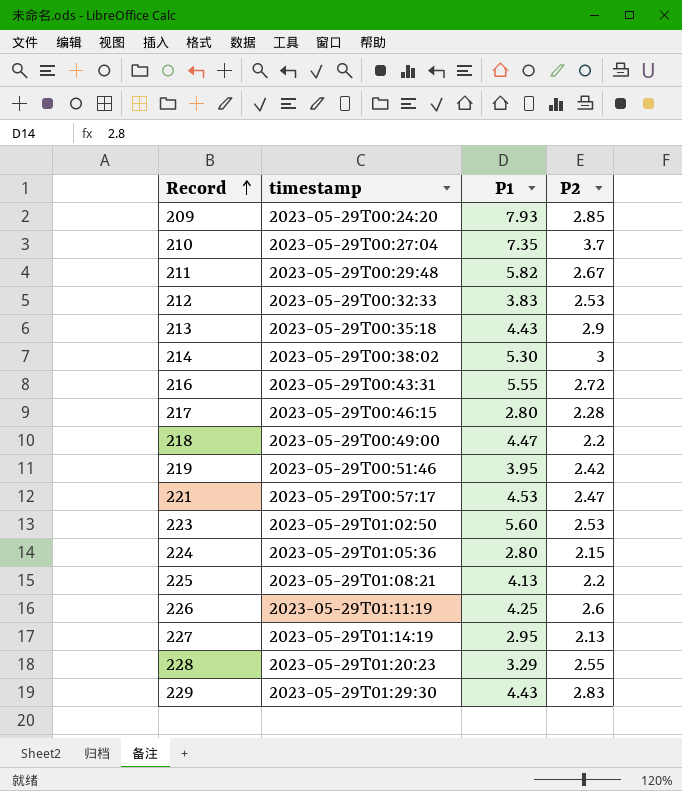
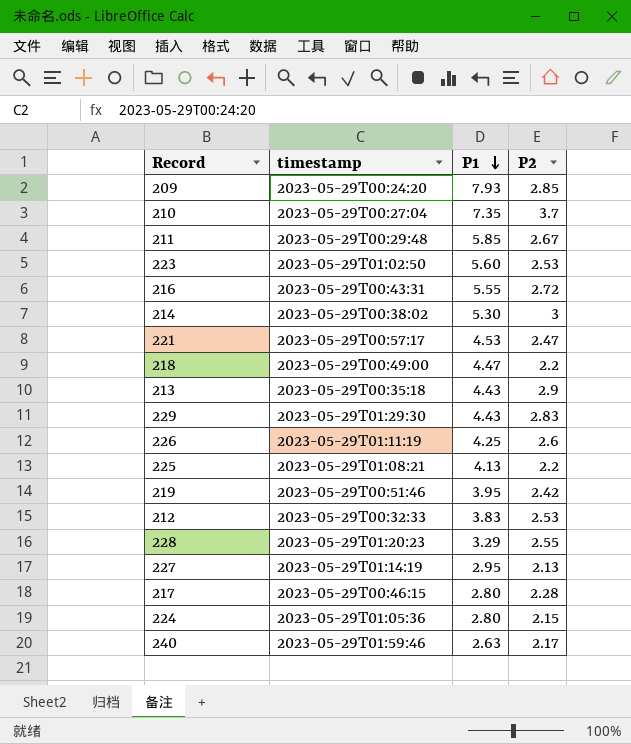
row order: Record ascending -> P1 descending
211 | P1: 5.82 -> 5.85
row 240: none -> 2023-05-29T01:59:46 | 2.63 | 2.17

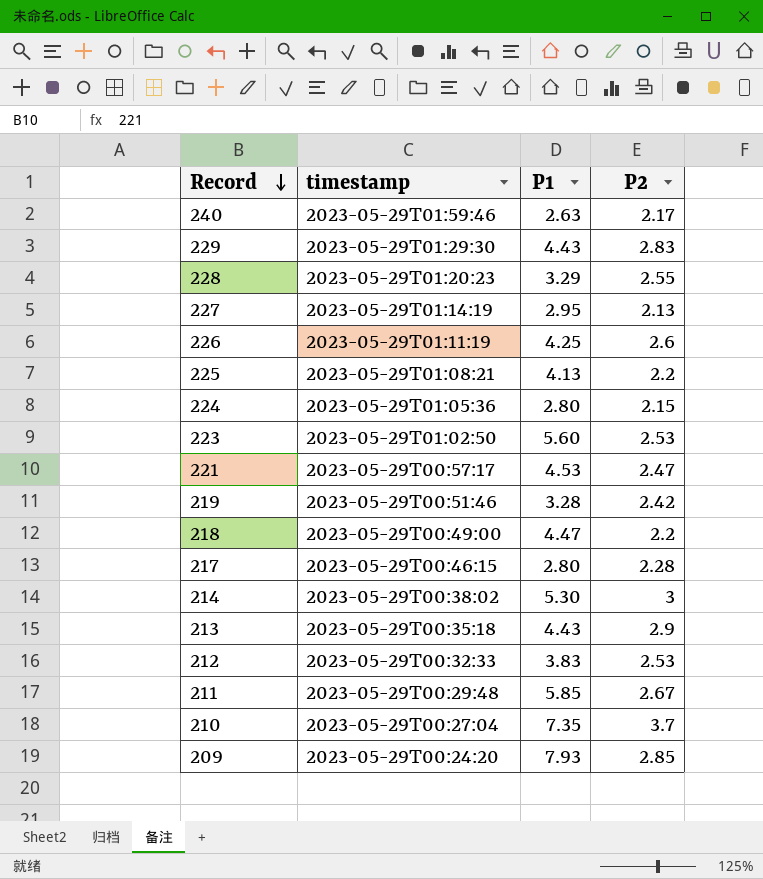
row order: P1 descending -> Record descending
row 216: 2023-05-29T00:43:31 | 5.55 | 2.72 -> none
219 | P1: 3.95 -> 3.28

